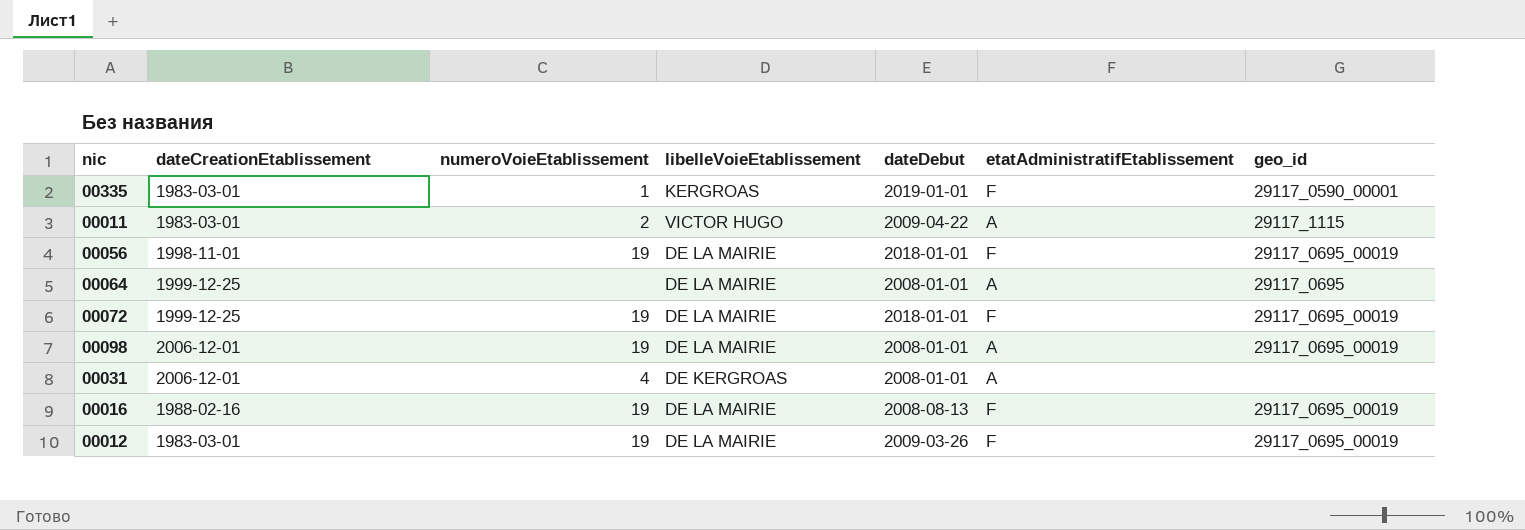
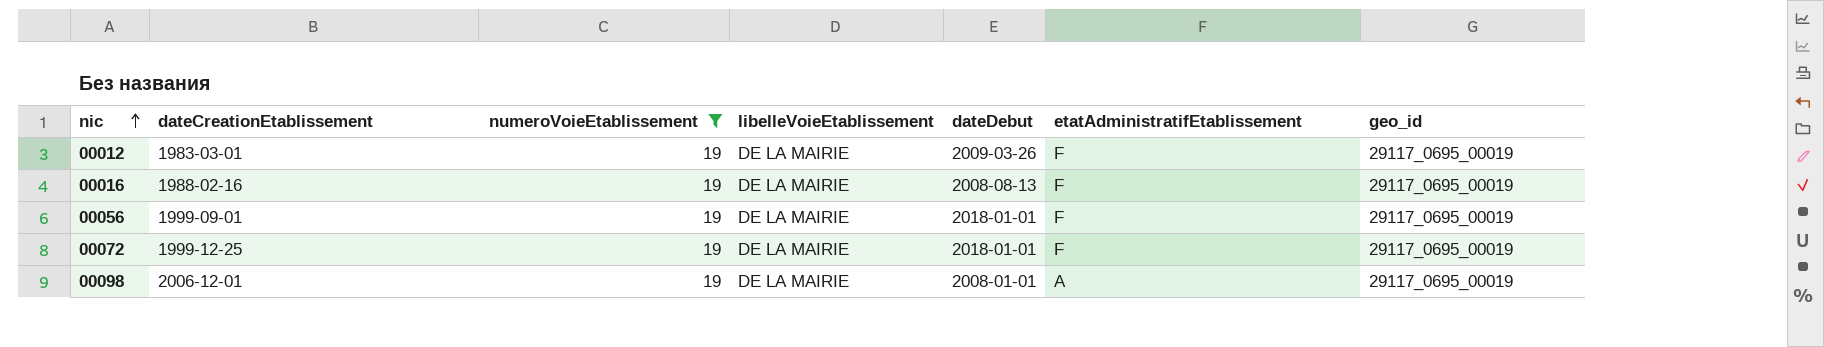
filter: none -> numeroVoieEtablissement = 19
row order: none -> nic ascending
00056 | dateCreationEtablissement: 1998-11-01 -> 1999-09-01

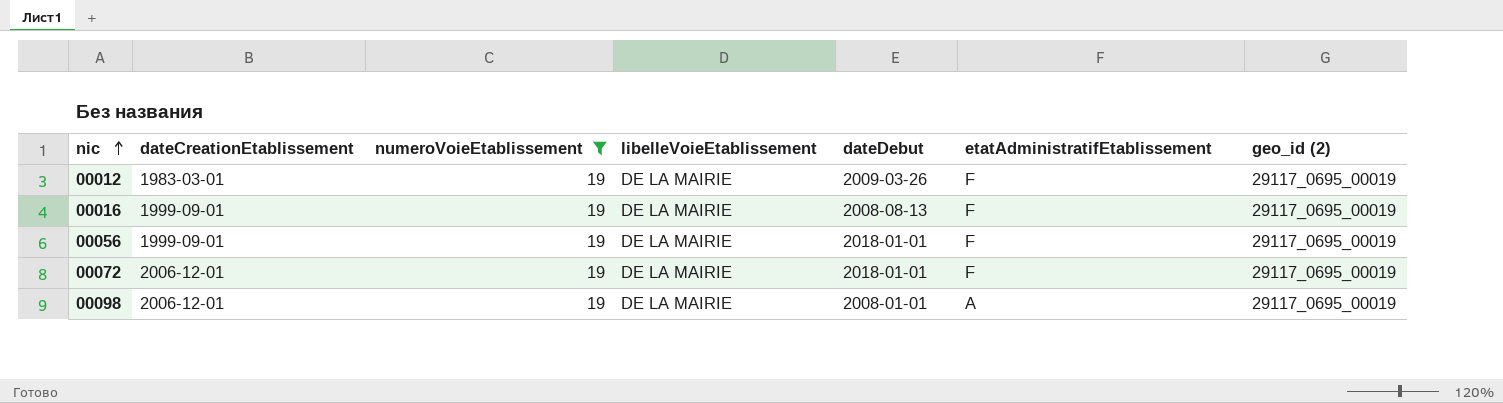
column name: geo_id -> geo_id (2)
00016 | dateCreationEtablissement: 1988-02-16 -> 1999-09-01
00072 | dateCreationEtablissement: 1999-12-25 -> 2006-12-01

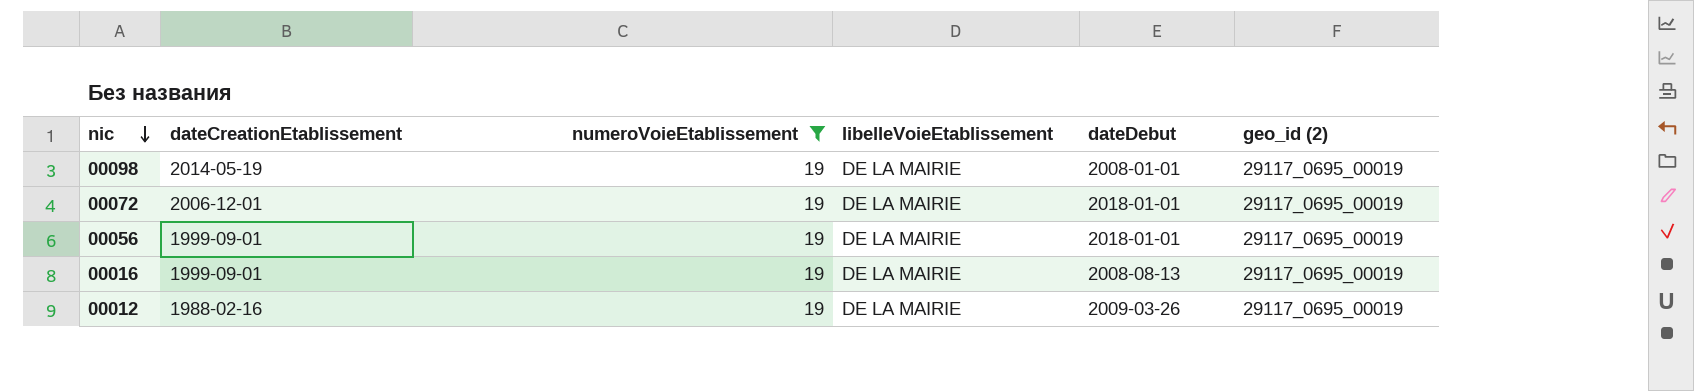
row order: nic ascending -> nic descending
column etatAdministratifEtablissement | position: 6 -> none
00098 | dateCreationEtablissement: 2006-12-01 -> 2014-05-19
00012 | dateCreationEtablissement: 1983-03-01 -> 1988-02-16

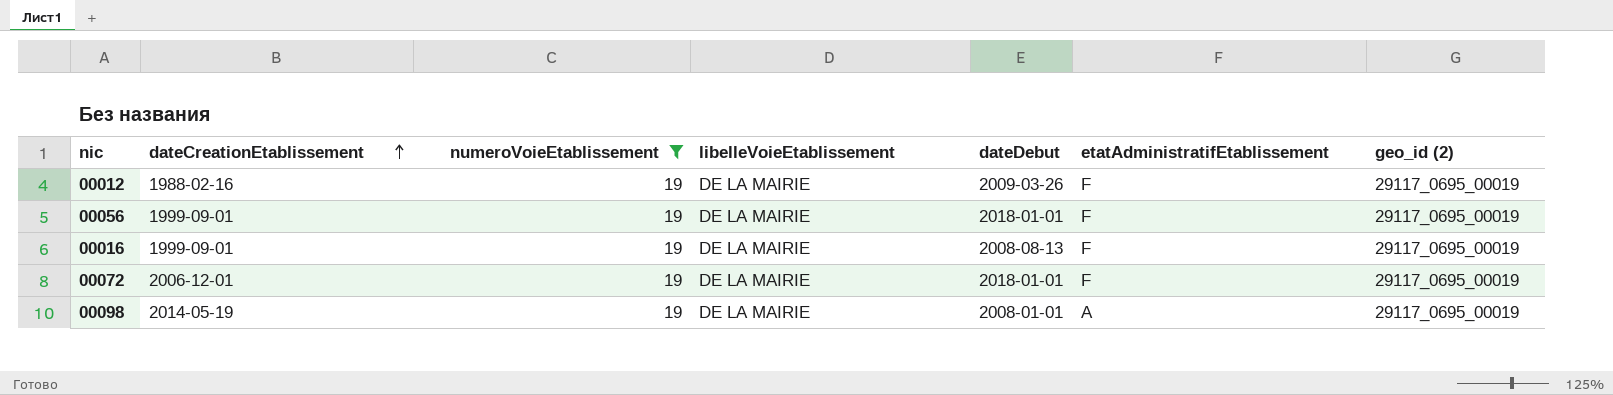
row order: nic descending -> dateCreationEtablissement ascending
column etatAdministratifEtablissement | position: none -> 6

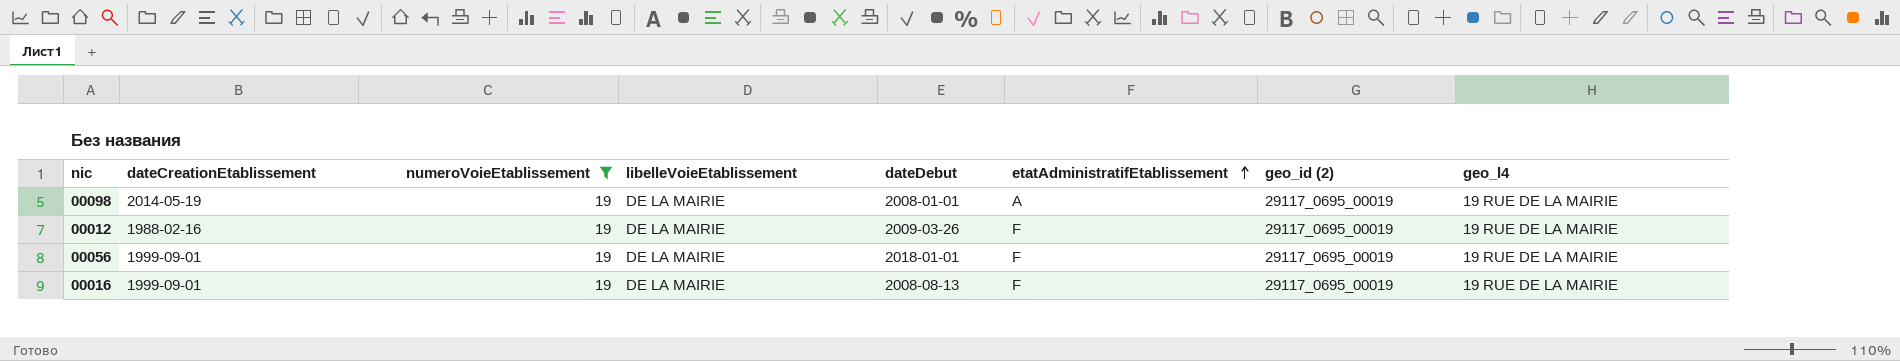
row order: dateCreationEtablissement ascending -> etatAdministratifEtablissement ascending
column geo_l4 | position: none -> 8
row 00072: 2006-12-01 | 19 | DE LA MAIRIE | 2018-01-01 | F | 29117_0695_00019 -> none

